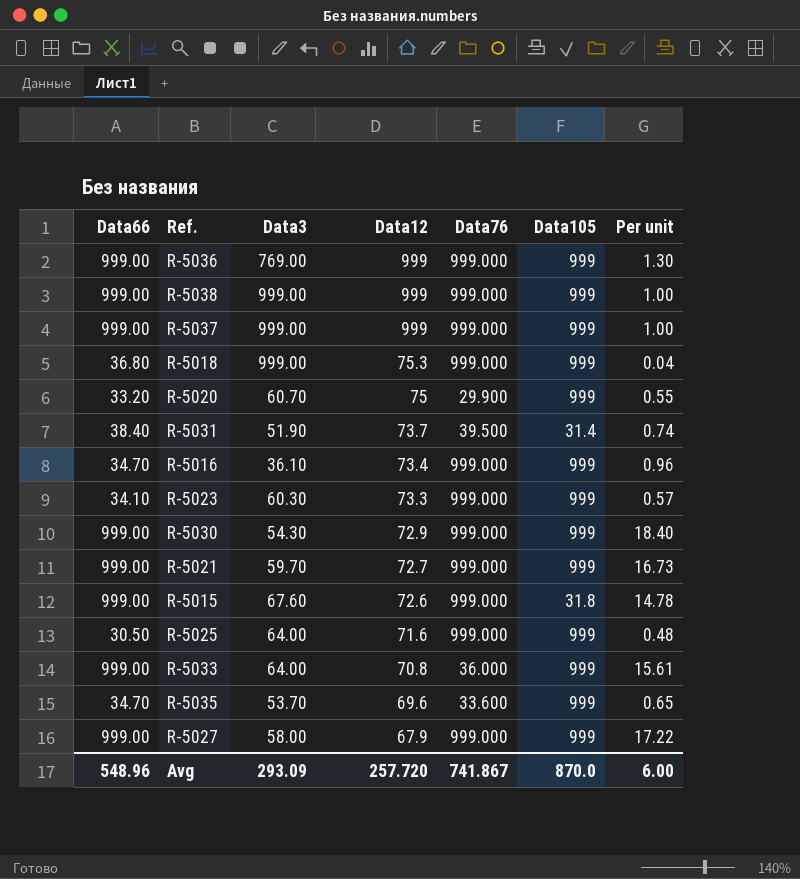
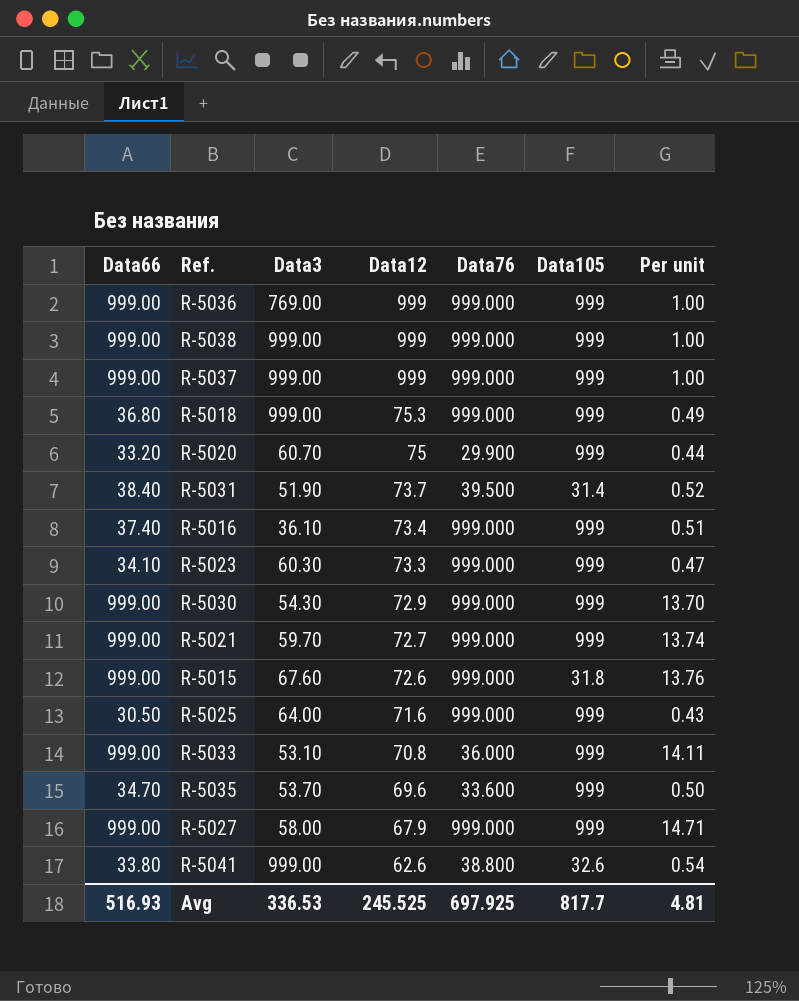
column Per unit | formula: [Data66] / [Data3] -> [Data66] / [Data12]
R-5016 | Data66: 34.70 -> 37.40
R-5033 | Data3: 64.00 -> 53.10
row R-5041: none -> 33.80 | 999.00 | 62.6 | 38.800 | 32.6 | 0.54
Avg | Data66: 548.96 -> 516.93
Avg | Data3: 293.09 -> 336.53
Avg | Data12: 257.720 -> 245.525
Avg | Data76: 741.867 -> 697.925
Avg | Data105: 870.0 -> 817.7
Avg | Per unit: 6.00 -> 4.81

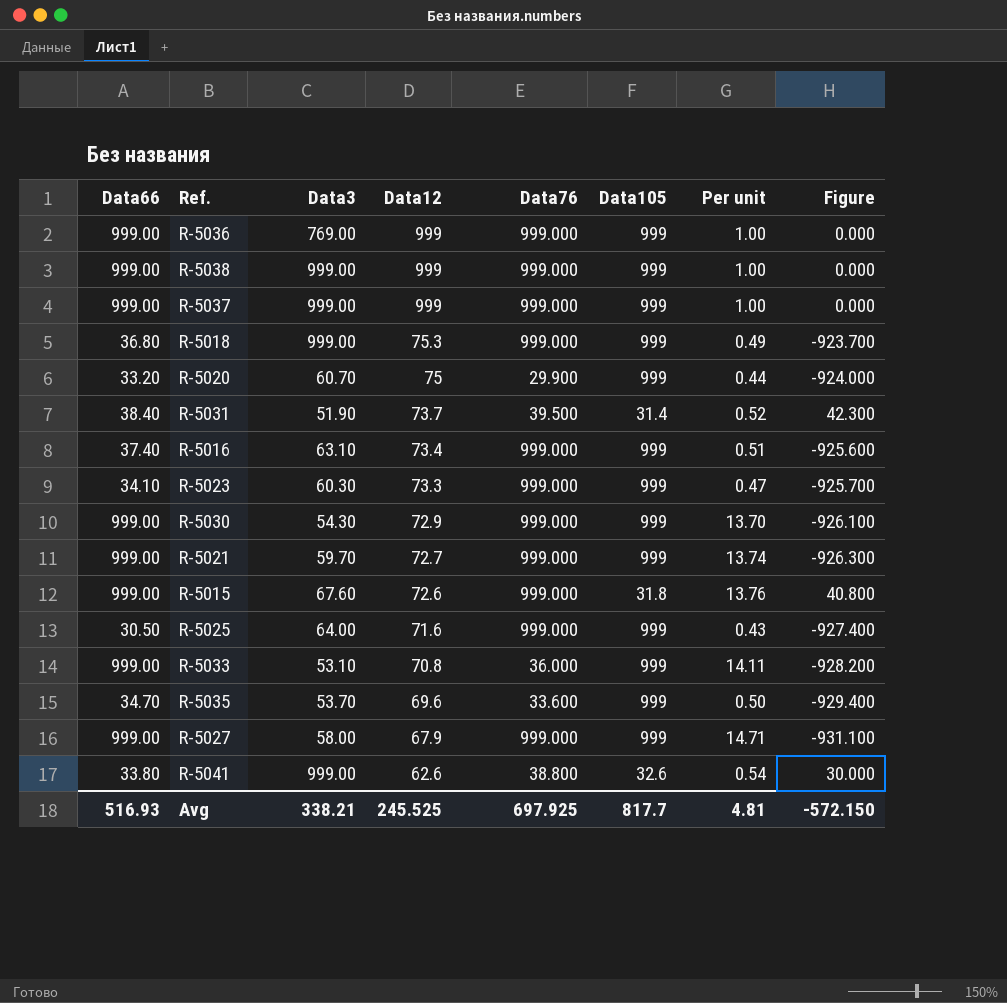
column Figure | formula: none -> [Data12] - [Data105]
R-5016 | Data3: 36.10 -> 63.10
Avg | Data3: 336.53 -> 338.21

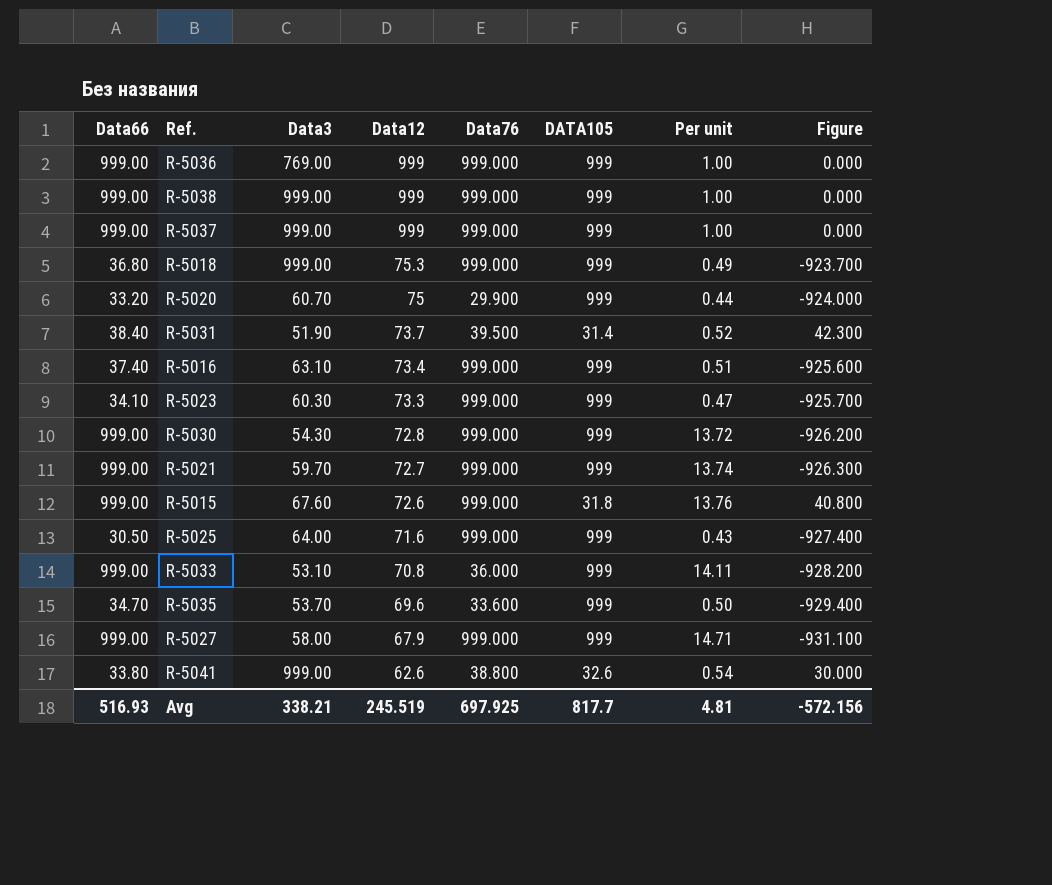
column name: Data105 -> DATA105
R-5030 | Data12: 72.9 -> 72.8
R-5030 | Per unit: 13.70 -> 13.72
R-5030 | Figure: -926.100 -> -926.200
Avg | Data12: 245.525 -> 245.519
Avg | Figure: -572.150 -> -572.156

